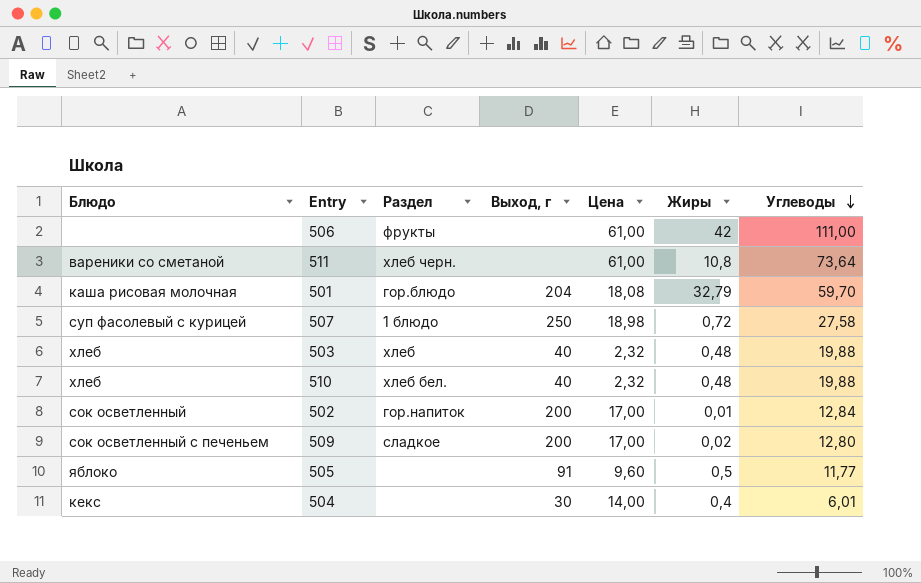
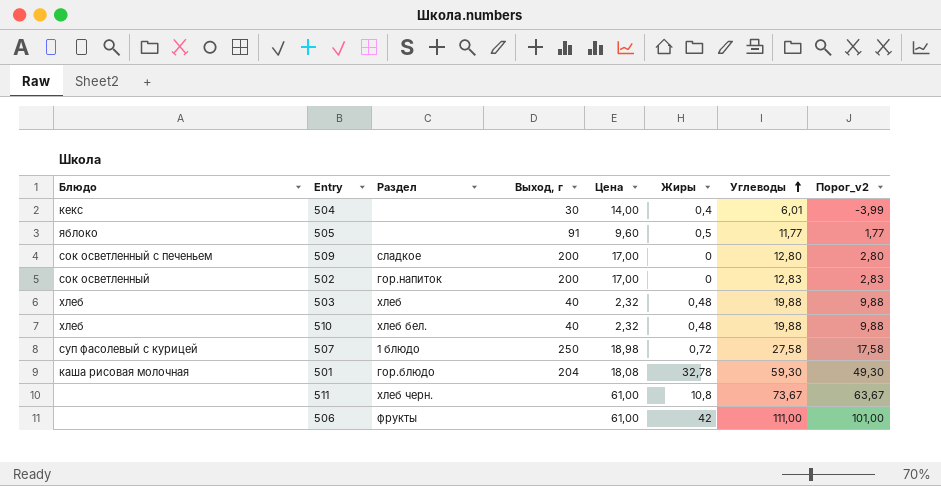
row order: Углеводы descending -> Углеводы ascending
column Порог_v2 | formula: none -> [Углеводы] - 10
509 | Жиры: 0,02 -> 0
502 | Жиры: 0,01 -> 0
502 | Углеводы: 12,84 -> 12,83
501 | Жиры: 32,79 -> 32,78
501 | Углеводы: 59,70 -> 59,30
511 | Блюдо: вареники со сметаной -> none
511 | Углеводы: 73,64 -> 73,67

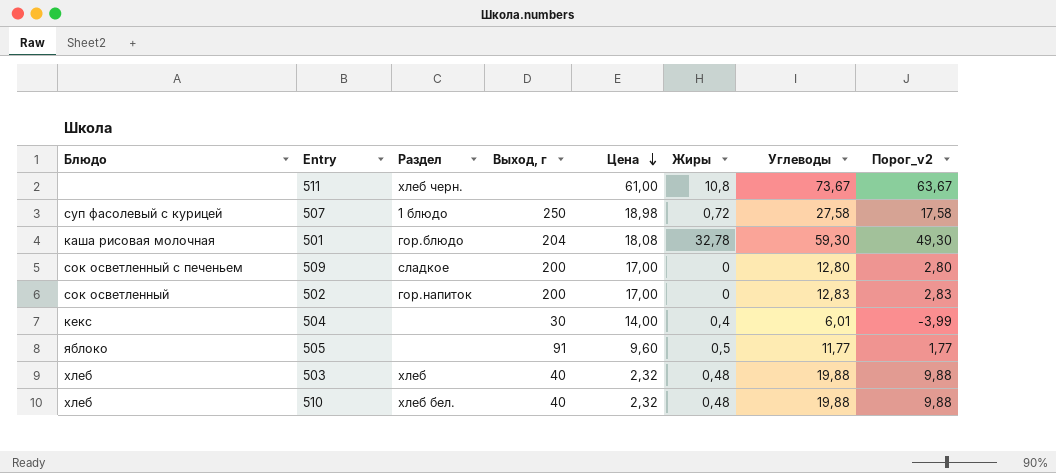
row order: Углеводы ascending -> Цена descending
row 506: none | фрукты | none | 61,00 | 42 | 111,00 | 101,00 -> none

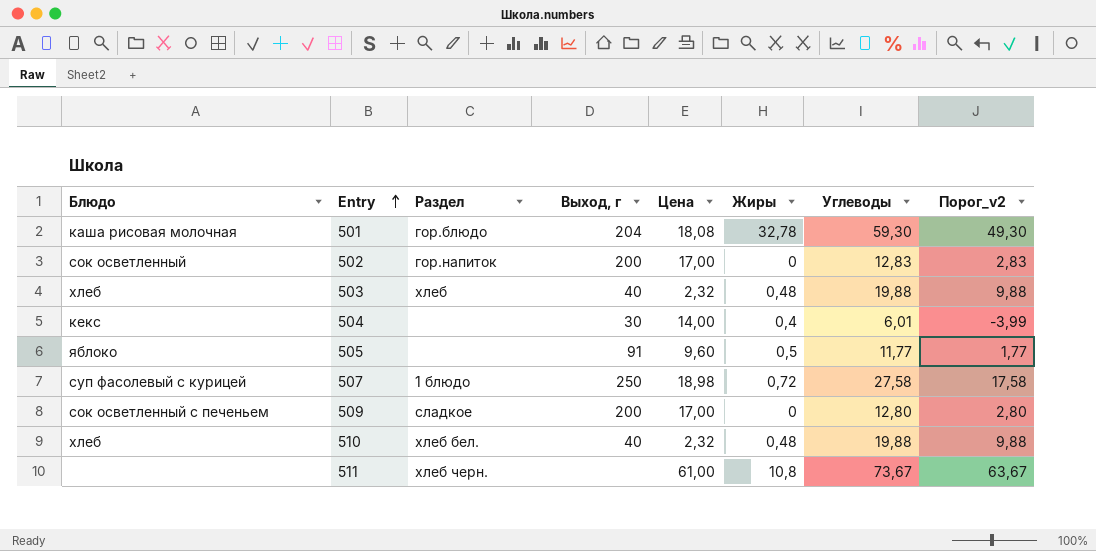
row order: Цена descending -> Entry ascending

